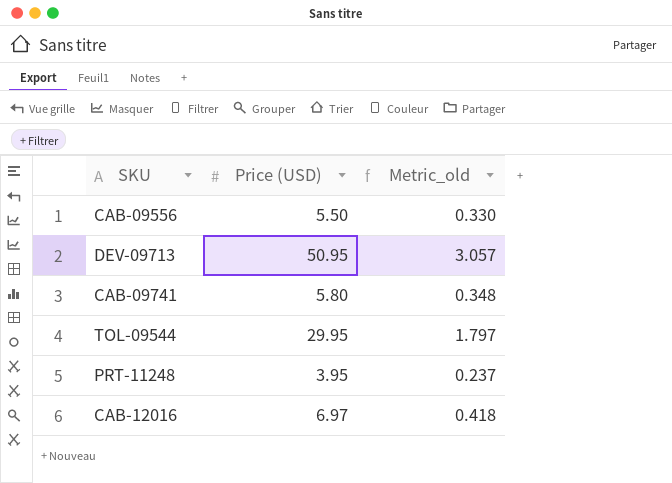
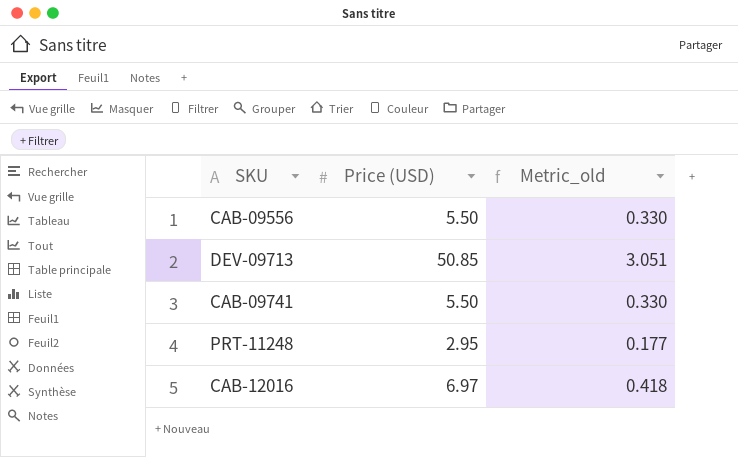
row TOL-09544: 29.95 | 1.797 -> none
DEV-09713 | Price (USD): 50.95 -> 50.85
DEV-09713 | Metric_old: 3.057 -> 3.051
CAB-09741 | Price (USD): 5.80 -> 5.50
CAB-09741 | Metric_old: 0.348 -> 0.330
PRT-11248 | Price (USD): 3.95 -> 2.95
PRT-11248 | Metric_old: 0.237 -> 0.177

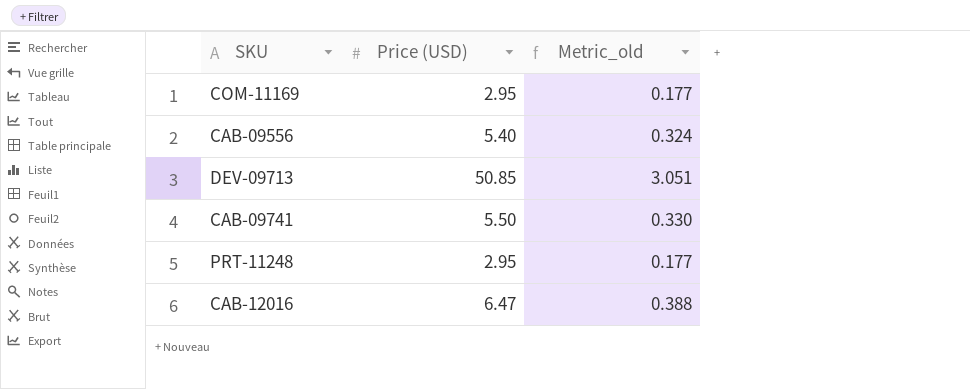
row COM-11169: none -> 2.95 | 0.177
CAB-09556 | Price (USD): 5.50 -> 5.40
CAB-09556 | Metric_old: 0.330 -> 0.324
CAB-12016 | Price (USD): 6.97 -> 6.47
CAB-12016 | Metric_old: 0.418 -> 0.388

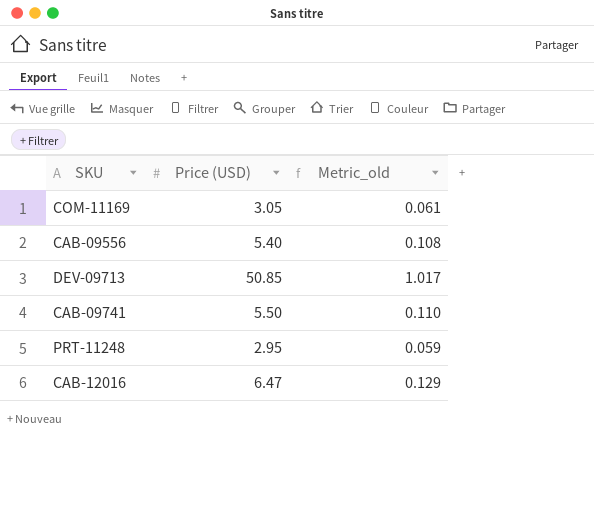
column Metric_old | formula: [Price (USD)] * 0.06 -> [Price (USD)] * 0.02
COM-11169 | Price (USD): 2.95 -> 3.05

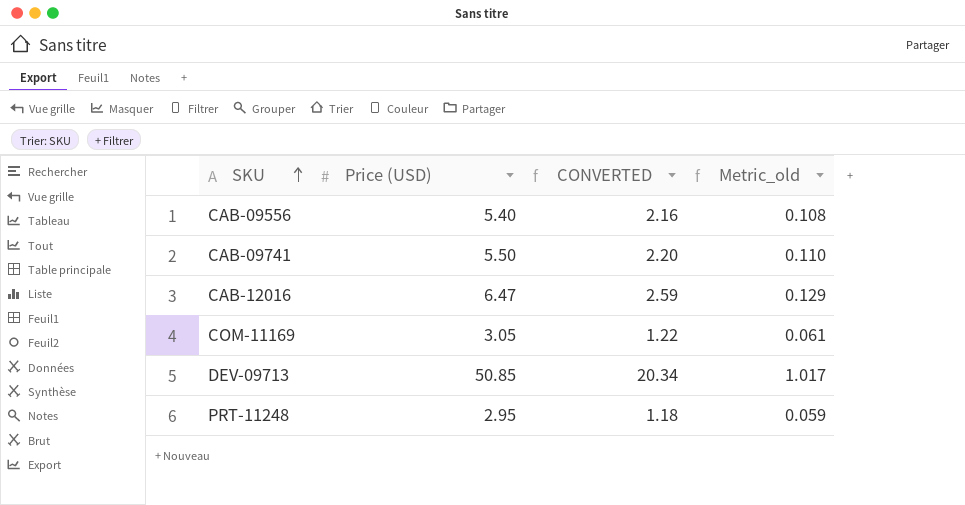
row order: none -> SKU ascending
column CONVERTED | formula: none -> [Price (USD)] * 0.4

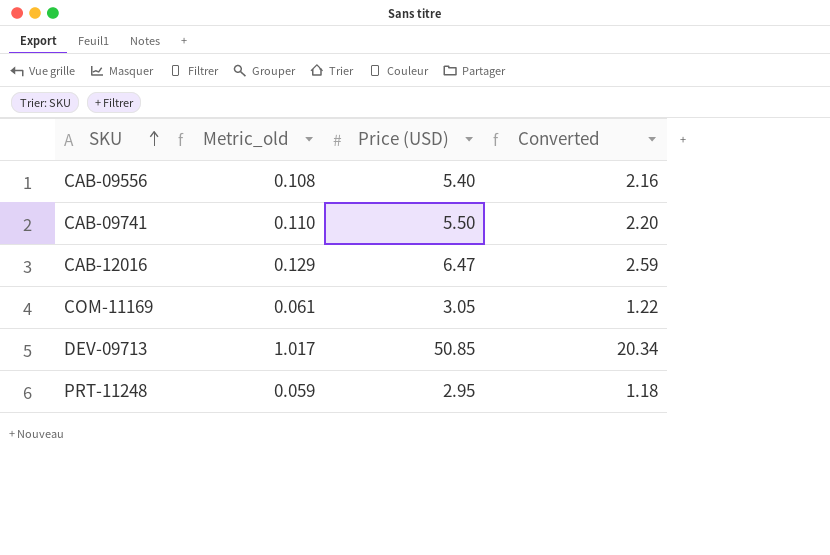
column Metric_old | position: 4 -> 2
column name: CONVERTED -> Converted

